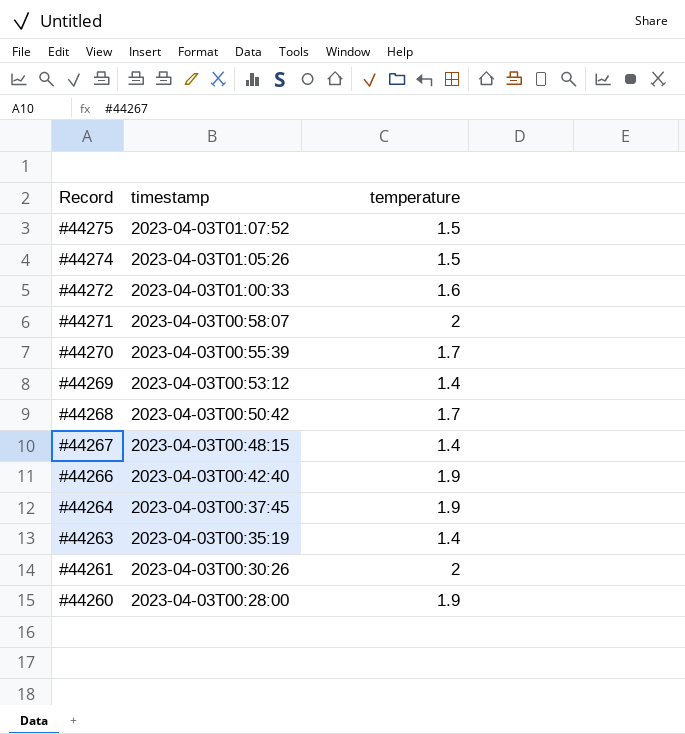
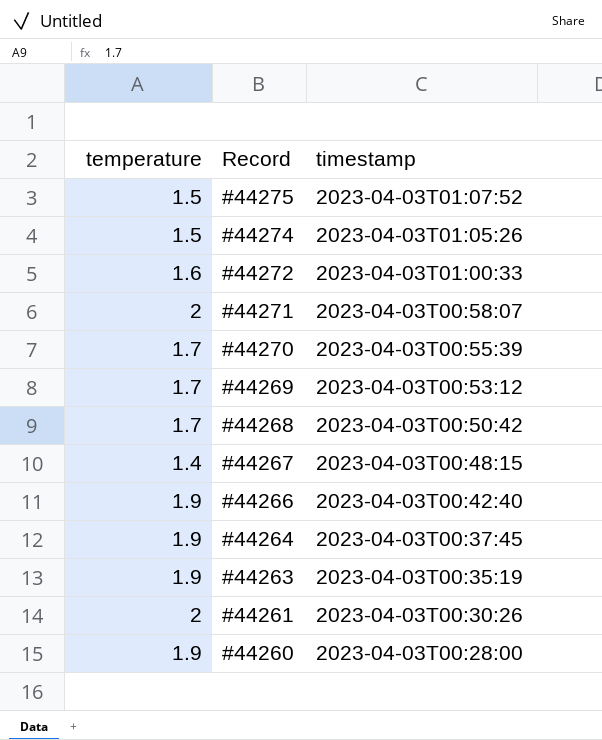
column temperature | position: 3 -> 1
#44269 | temperature: 1.4 -> 1.7
#44263 | temperature: 1.4 -> 1.9

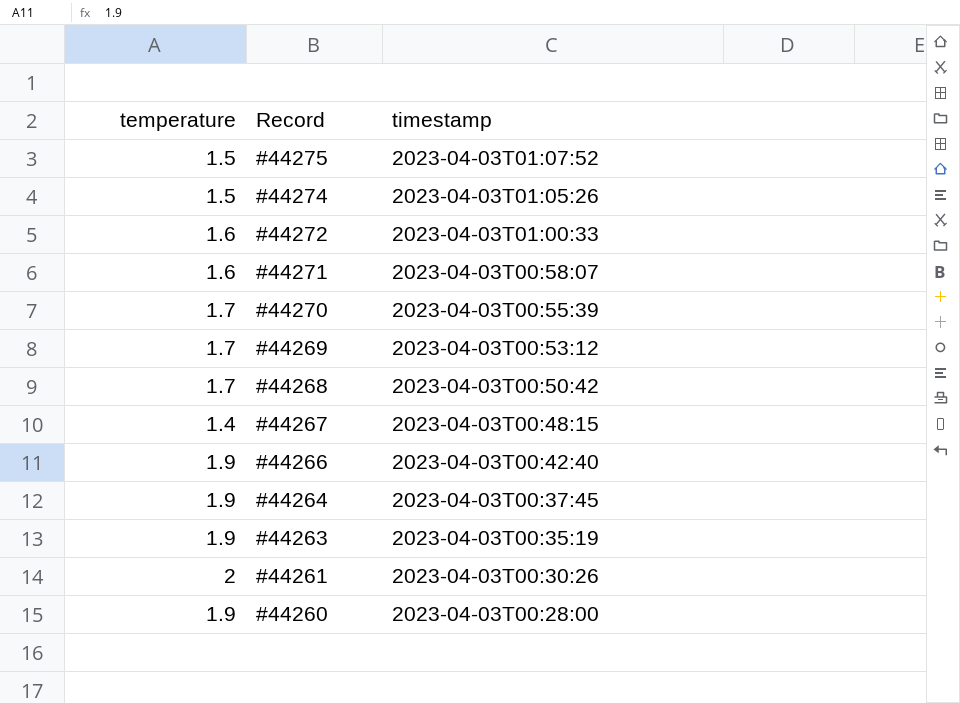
#44271 | temperature: 2 -> 1.6

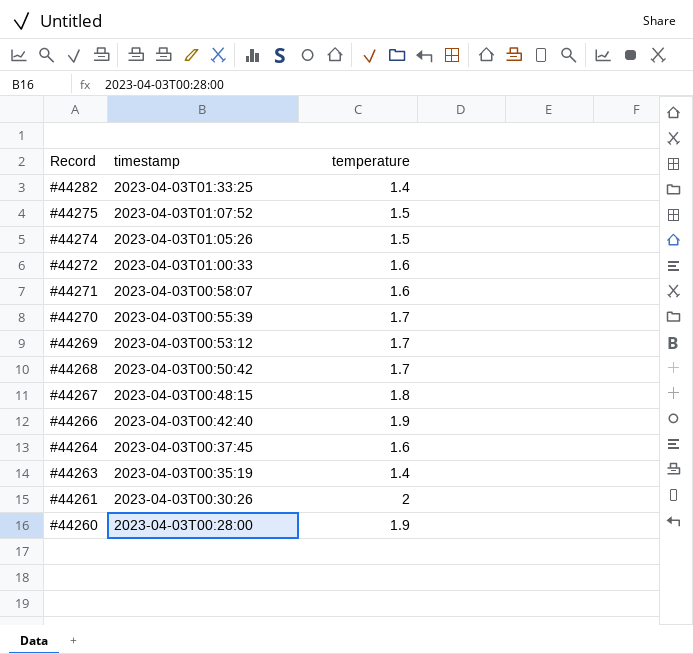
column temperature | position: 1 -> 3
row #44282: none -> 2023-04-03T01:33:25 | 1.4
#44267 | temperature: 1.4 -> 1.8
#44264 | temperature: 1.9 -> 1.6
#44263 | temperature: 1.9 -> 1.4

